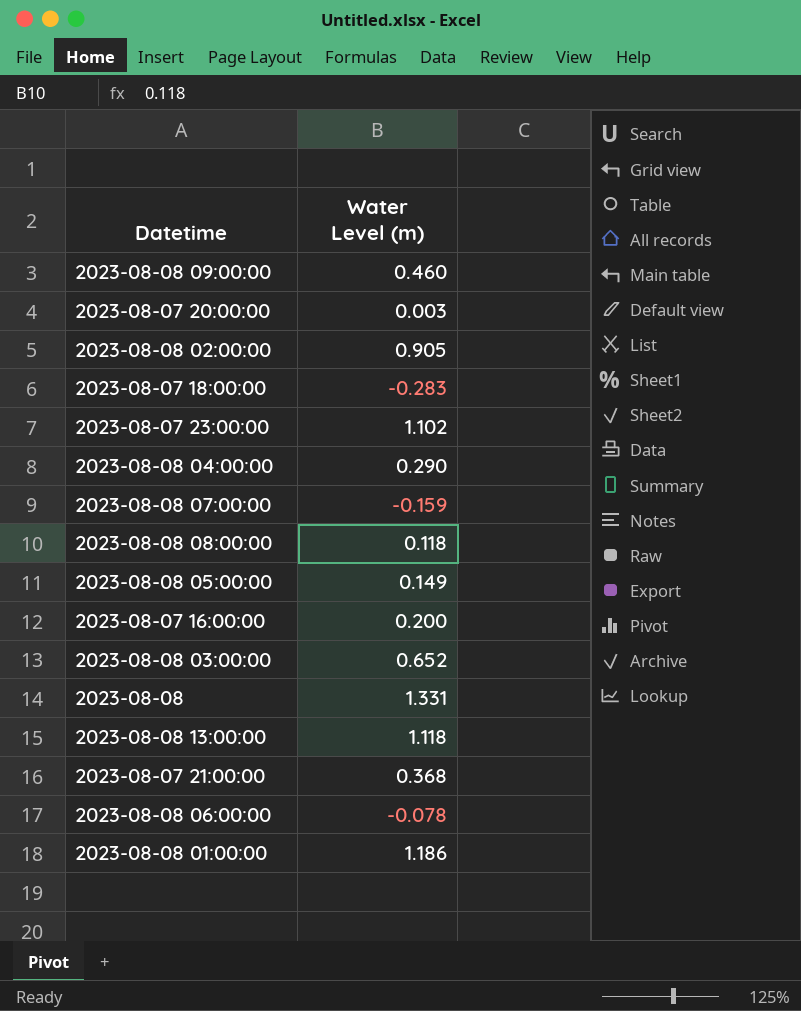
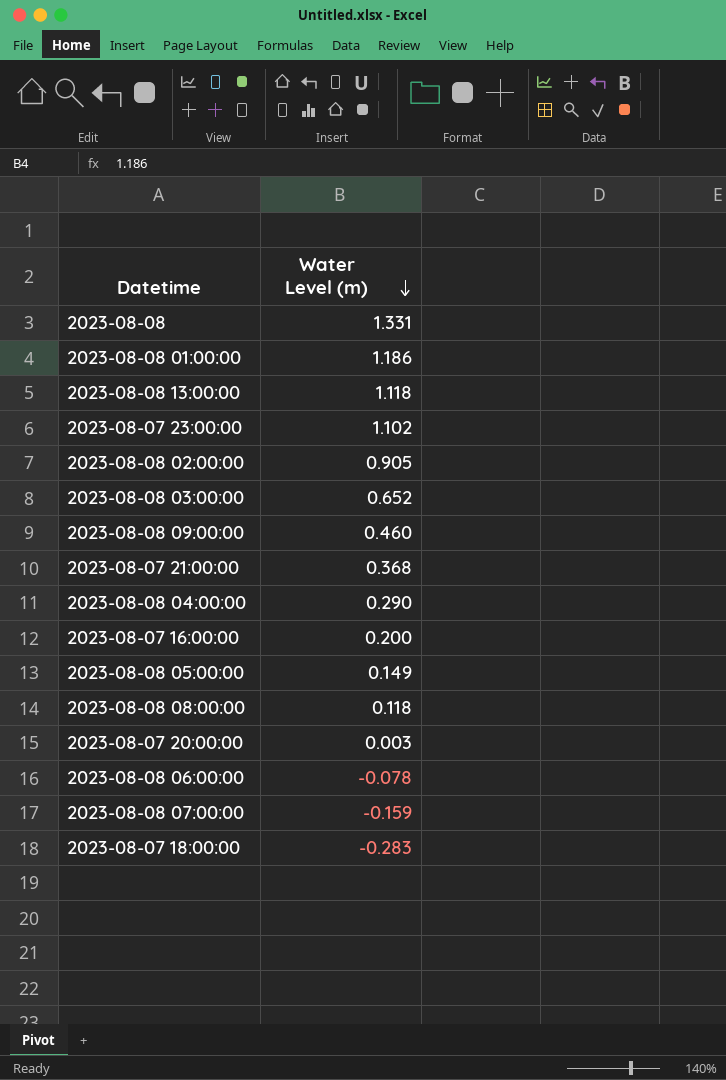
row order: none -> Water Level (m) descending

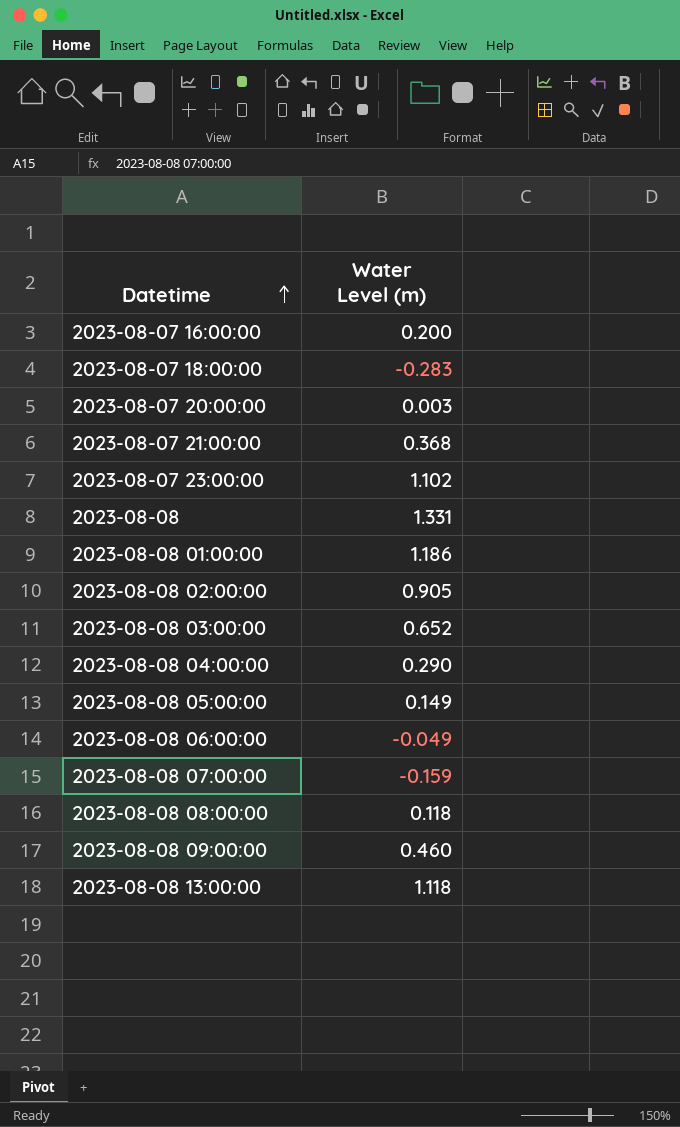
row order: Water Level (m) descending -> Datetime ascending
2023-08-08 06:00:00 | Water Level (m): -0.078 -> -0.049

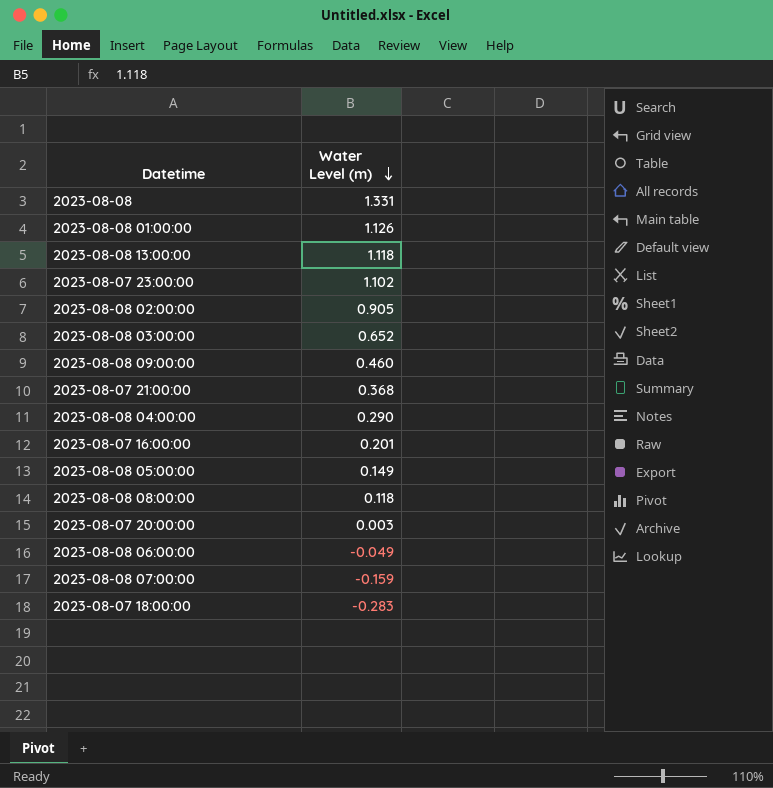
row order: Datetime ascending -> Water Level (m) descending
2023-08-08 01:00:00 | Water Level (m): 1.186 -> 1.126
2023-08-07 16:00:00 | Water Level (m): 0.200 -> 0.201

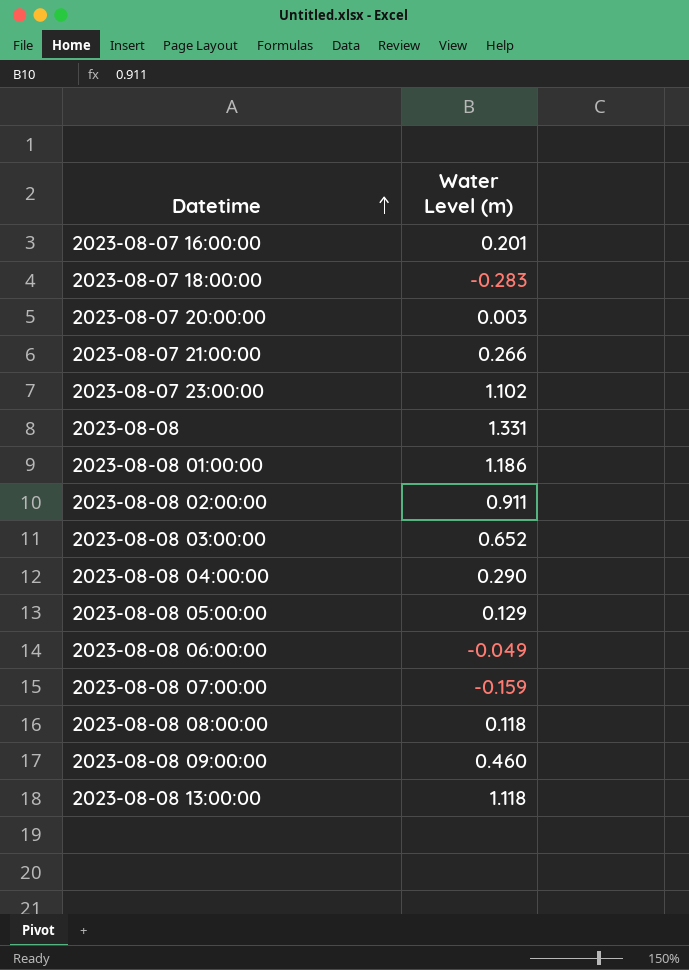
row order: Water Level (m) descending -> Datetime ascending
2023-08-07 21:00:00 | Water Level (m): 0.368 -> 0.266
2023-08-08 01:00:00 | Water Level (m): 1.126 -> 1.186
2023-08-08 02:00:00 | Water Level (m): 0.905 -> 0.911
2023-08-08 05:00:00 | Water Level (m): 0.149 -> 0.129

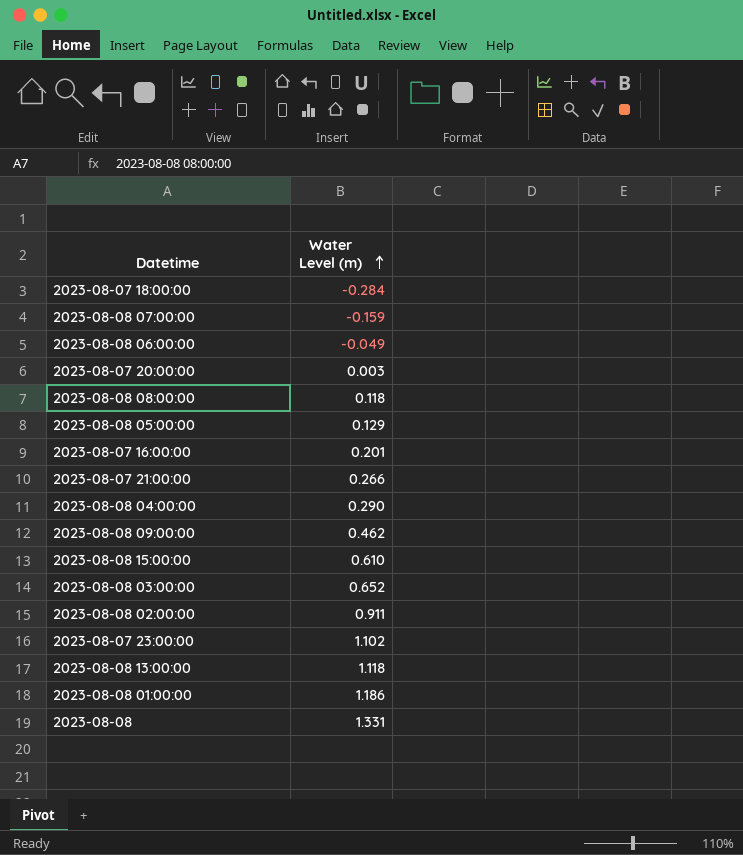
row order: Datetime ascending -> Water Level (m) ascending
2023-08-07 18:00:00 | Water Level (m): -0.283 -> -0.284
2023-08-08 09:00:00 | Water Level (m): 0.460 -> 0.462
row 2023-08-08 15:00:00: none -> 0.610

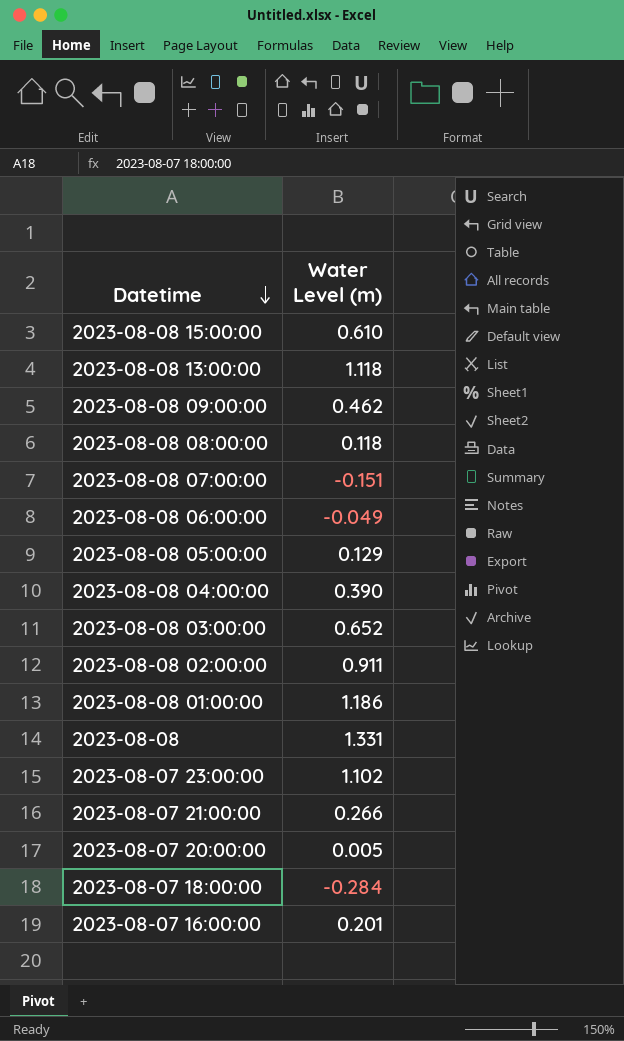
row order: Water Level (m) ascending -> Datetime descending
2023-08-08 07:00:00 | Water Level (m): -0.159 -> -0.151
2023-08-08 04:00:00 | Water Level (m): 0.290 -> 0.390
2023-08-07 20:00:00 | Water Level (m): 0.003 -> 0.005

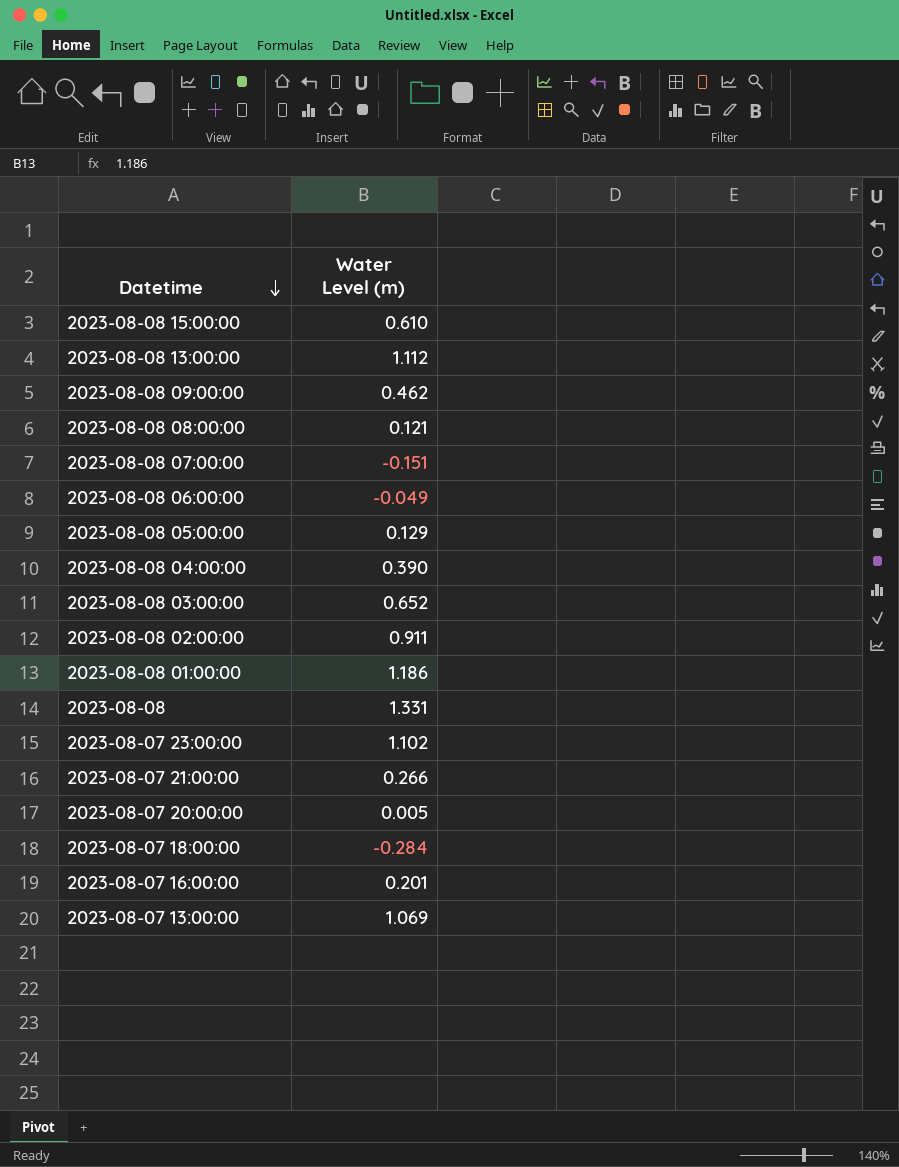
2023-08-08 13:00:00 | Water Level (m): 1.118 -> 1.112
2023-08-08 08:00:00 | Water Level (m): 0.118 -> 0.121
row 2023-08-07 13:00:00: none -> 1.069

